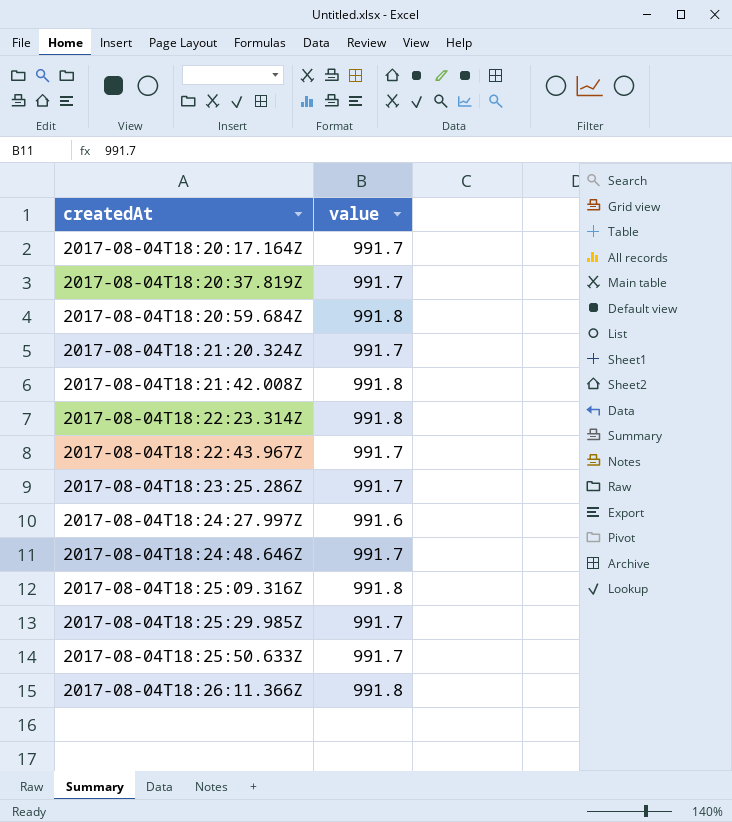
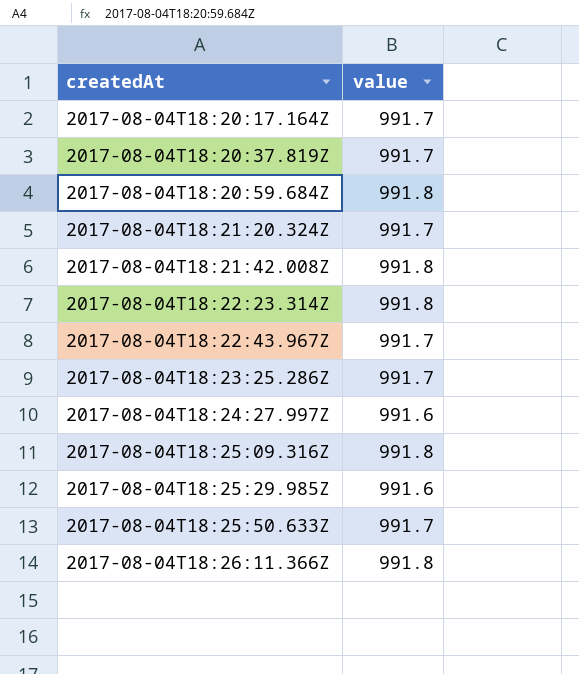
row 2017-08-04T18:24:48.646Z: 991.7 -> none
2017-08-04T18:25:29.985Z | value: 991.7 -> 991.6

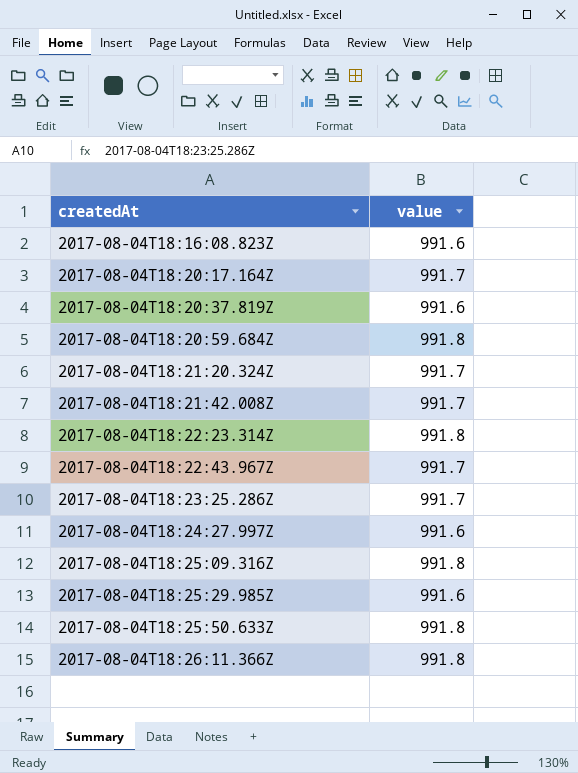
row 2017-08-04T18:16:08.823Z: none -> 991.6
2017-08-04T18:20:37.819Z | value: 991.7 -> 991.6
2017-08-04T18:21:42.008Z | value: 991.8 -> 991.7
2017-08-04T18:25:50.633Z | value: 991.7 -> 991.8

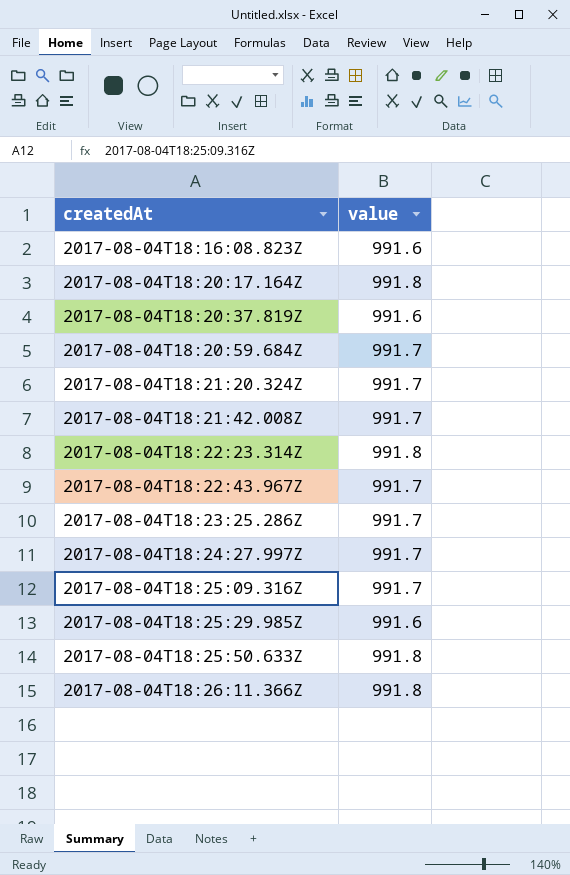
2017-08-04T18:20:17.164Z | value: 991.7 -> 991.8
2017-08-04T18:20:59.684Z | value: 991.8 -> 991.7
2017-08-04T18:24:27.997Z | value: 991.6 -> 991.7
2017-08-04T18:25:09.316Z | value: 991.8 -> 991.7

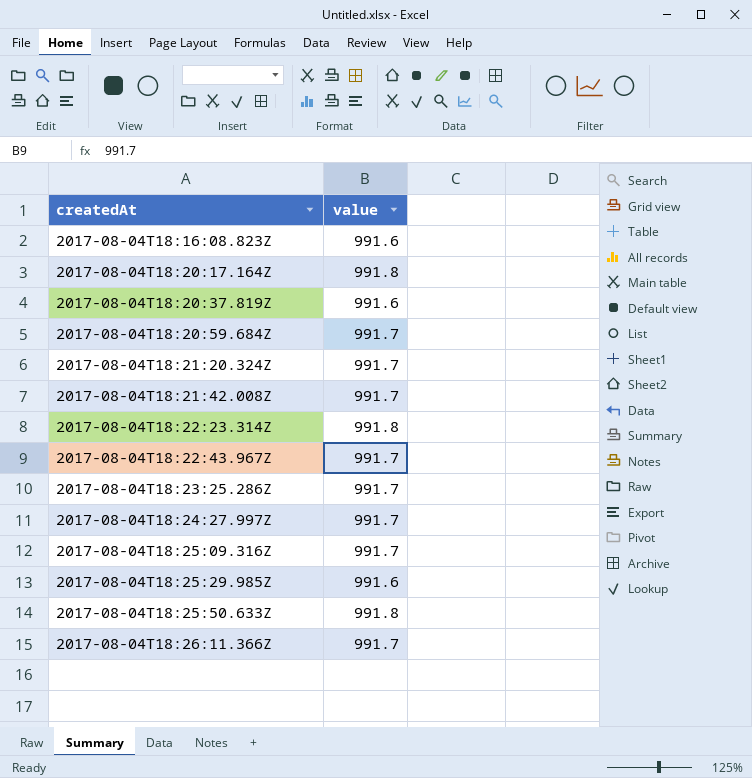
2017-08-04T18:26:11.366Z | value: 991.8 -> 991.7

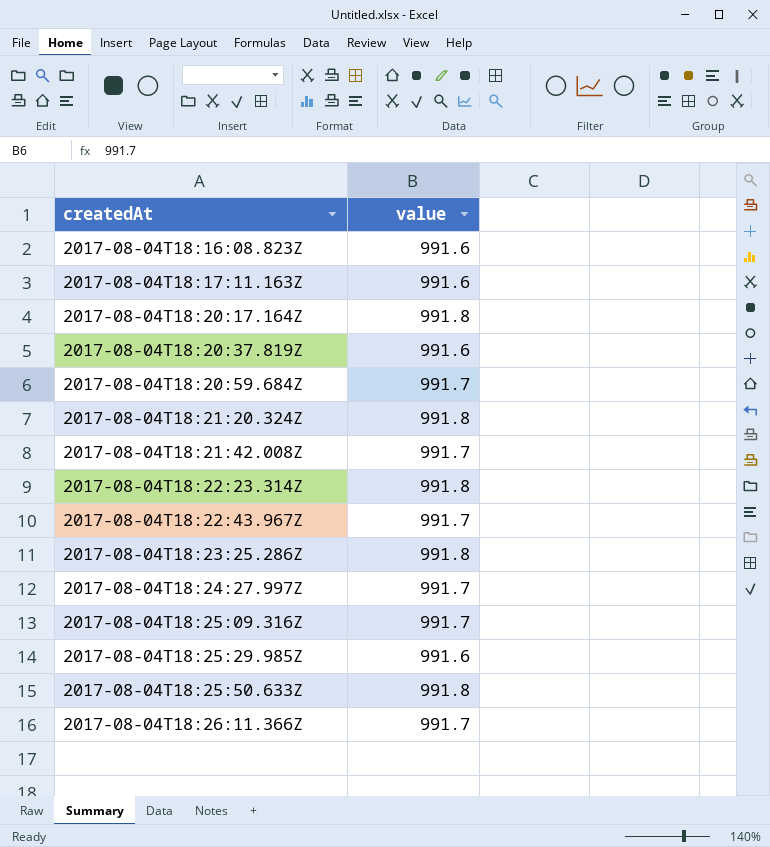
row 2017-08-04T18:17:11.163Z: none -> 991.6
2017-08-04T18:21:20.324Z | value: 991.7 -> 991.8
2017-08-04T18:23:25.286Z | value: 991.7 -> 991.8

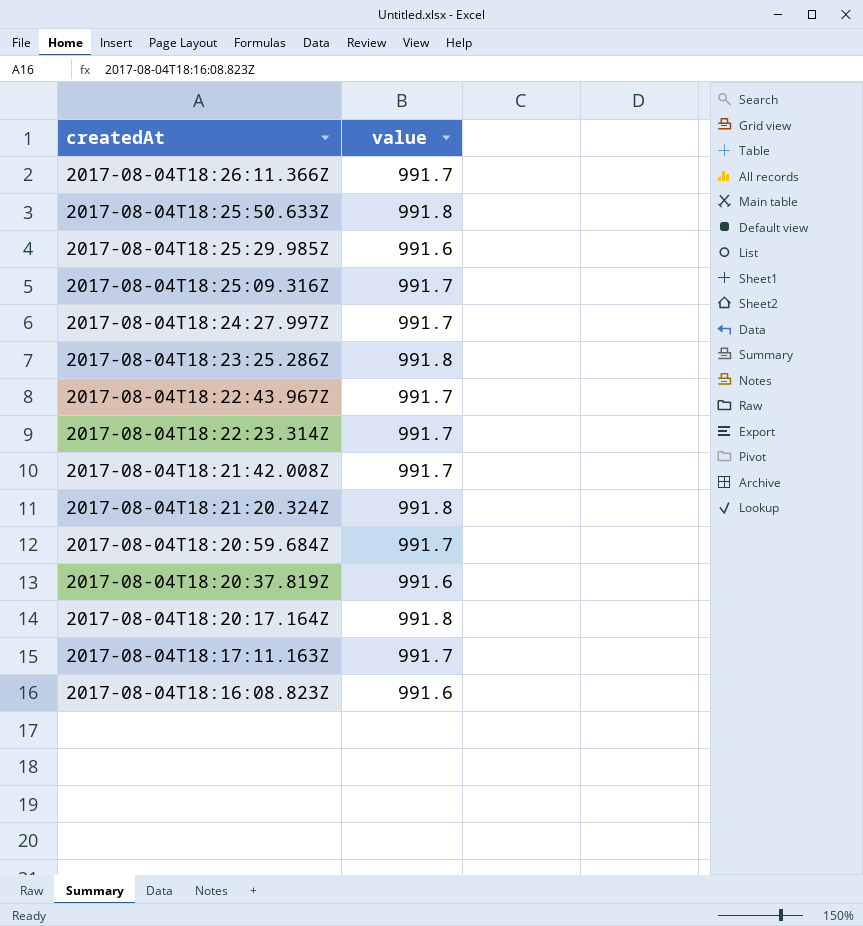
row order: createdAt ascending -> createdAt descending
2017-08-04T18:22:23.314Z | value: 991.8 -> 991.7
2017-08-04T18:17:11.163Z | value: 991.6 -> 991.7

